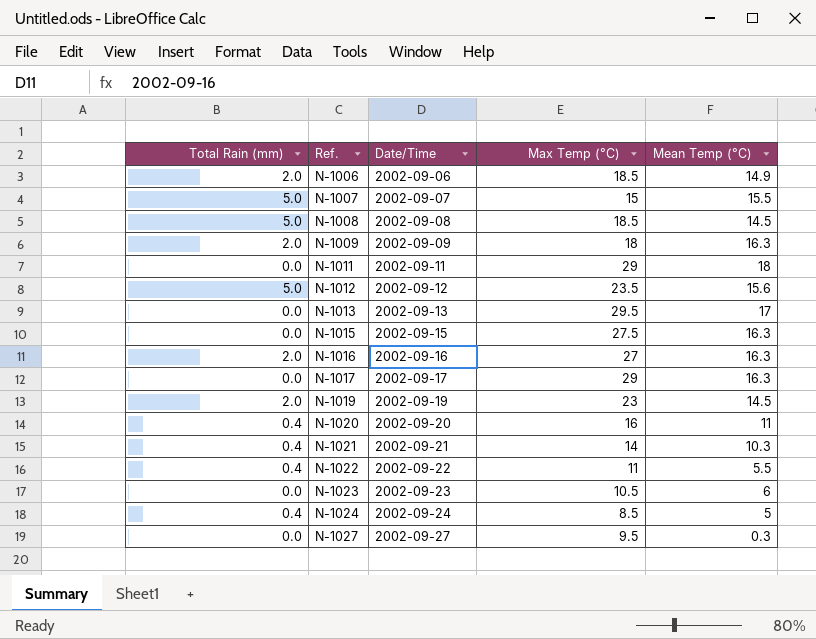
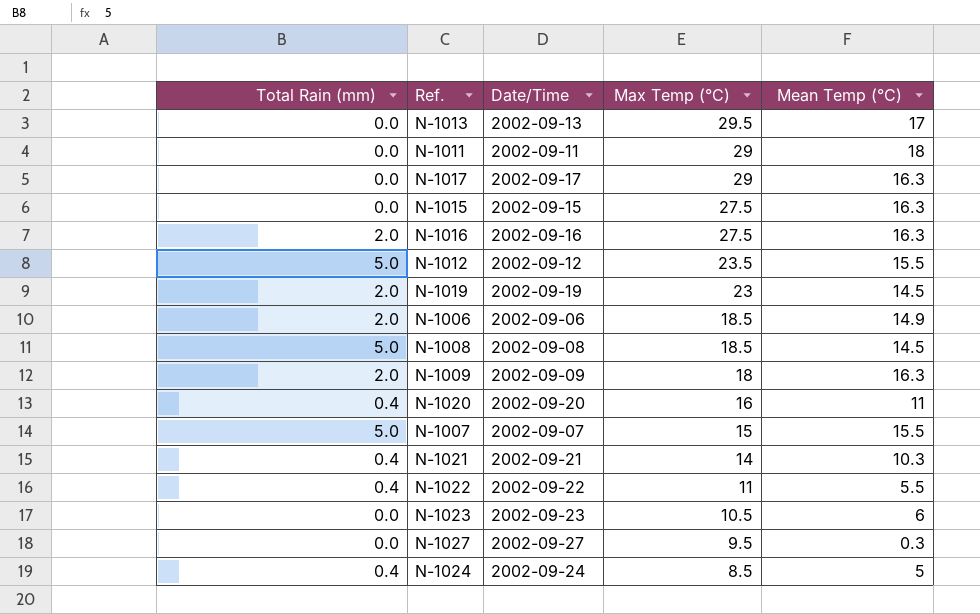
row order: Ref. ascending -> Max Temp (°C) descending
N-1016 | Max Temp (°C): 27 -> 27.5
N-1012 | Mean Temp (°C): 15.6 -> 15.5

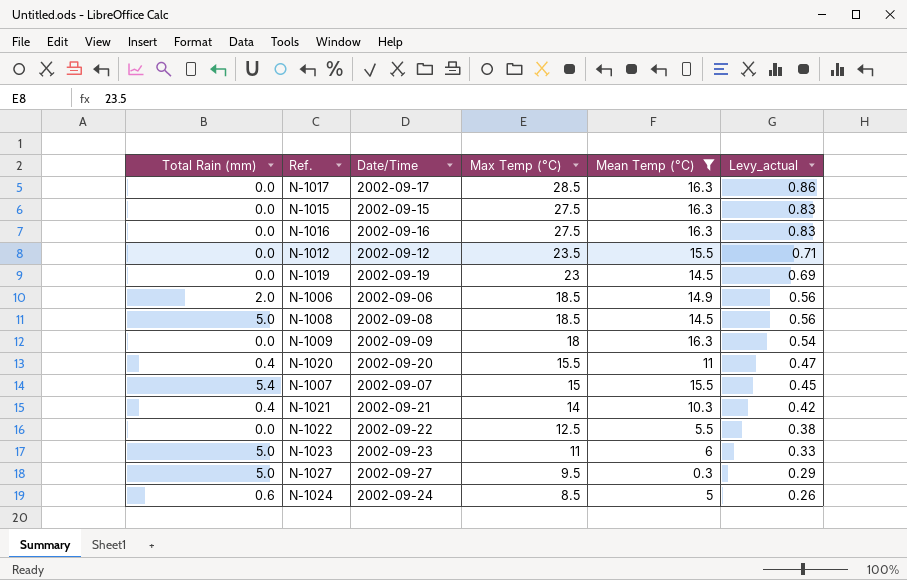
filter: none -> Mean Temp (°C) <= 16.3
column Levy_actual | formula: none -> [Max Temp (°C)] * 0.03
N-1017 | Max Temp (°C): 29 -> 28.5
N-1016 | Total Rain (mm): 2.0 -> 0.0
N-1012 | Total Rain (mm): 5.0 -> 0.0
N-1019 | Total Rain (mm): 2.0 -> 0.0
N-1009 | Total Rain (mm): 2.0 -> 0.0
N-1020 | Max Temp (°C): 16 -> 15.5
N-1007 | Total Rain (mm): 5.0 -> 5.4
N-1022 | Total Rain (mm): 0.4 -> 0.0
N-1022 | Max Temp (°C): 11 -> 12.5
N-1023 | Total Rain (mm): 0.0 -> 5.0
N-1023 | Max Temp (°C): 10.5 -> 11
N-1027 | Total Rain (mm): 0.0 -> 5.0
N-1024 | Total Rain (mm): 0.4 -> 0.6

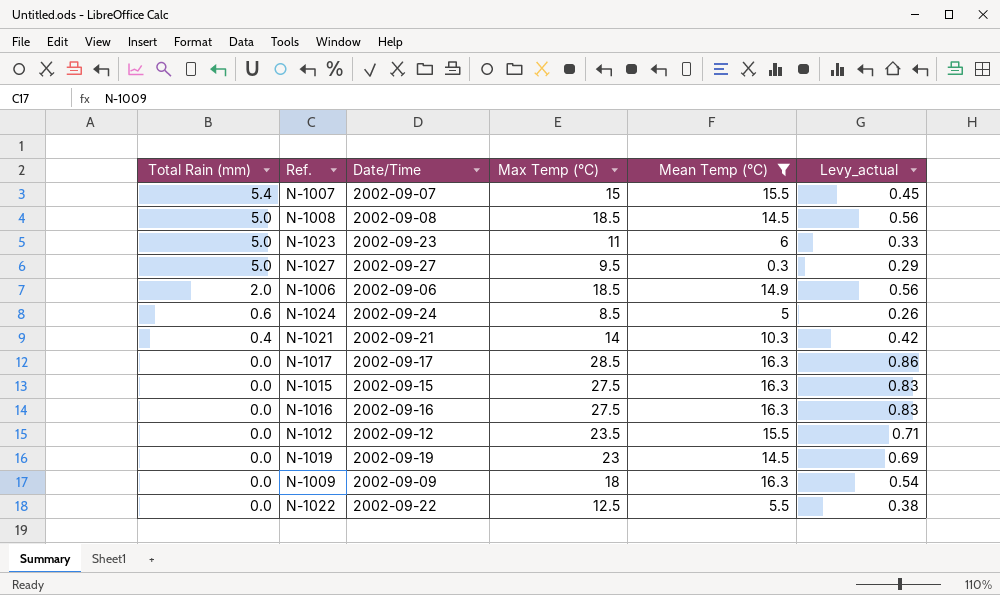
row order: Max Temp (°C) descending -> Total Rain (mm) descending
row N-1020: 0.4 | 2002-09-20 | 15.5 | 11 | 0.47 -> none

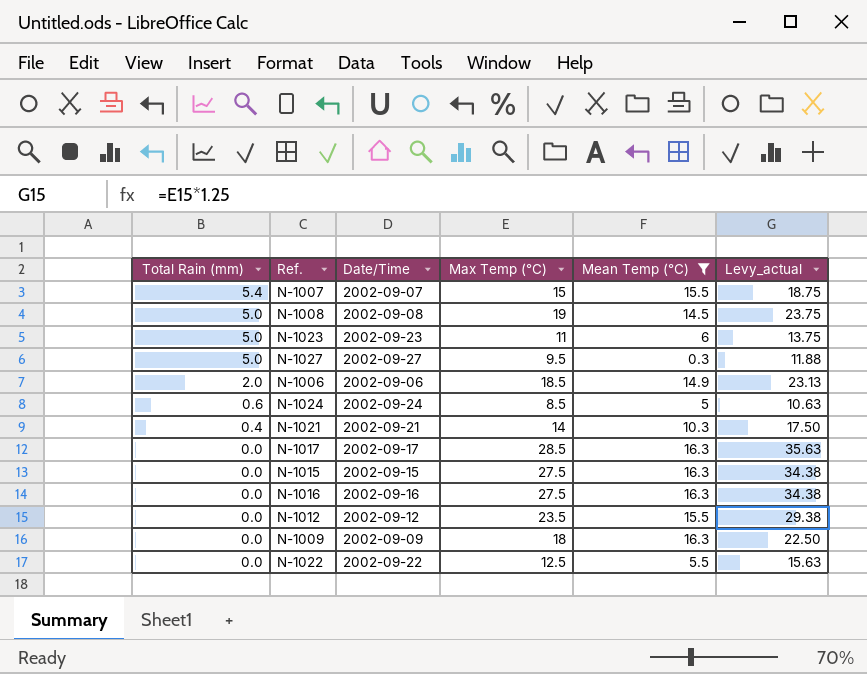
column Levy_actual | formula: [Max Temp (°C)] * 0.03 -> [Max Temp (°C)] * 1.25
row N-1019: 0.0 | 2002-09-19 | 23 | 14.5 | 0.69 -> none
N-1008 | Max Temp (°C): 18.5 -> 19

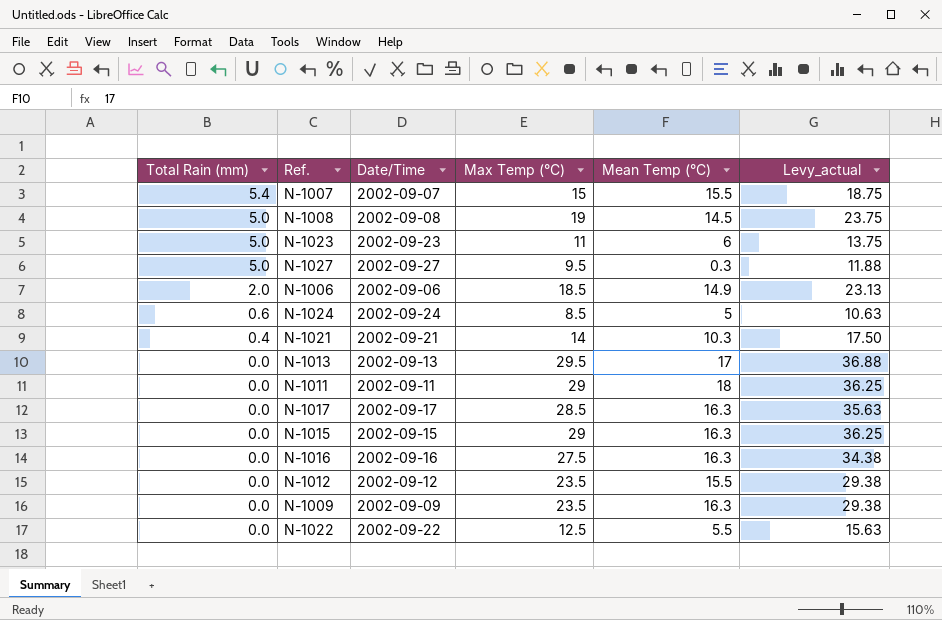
filter: Mean Temp (°C) <= 16.3 -> none
N-1015 | Max Temp (°C): 27.5 -> 29
N-1015 | Levy_actual: 34.38 -> 36.25
N-1009 | Max Temp (°C): 18 -> 23.5
N-1009 | Levy_actual: 22.50 -> 29.38

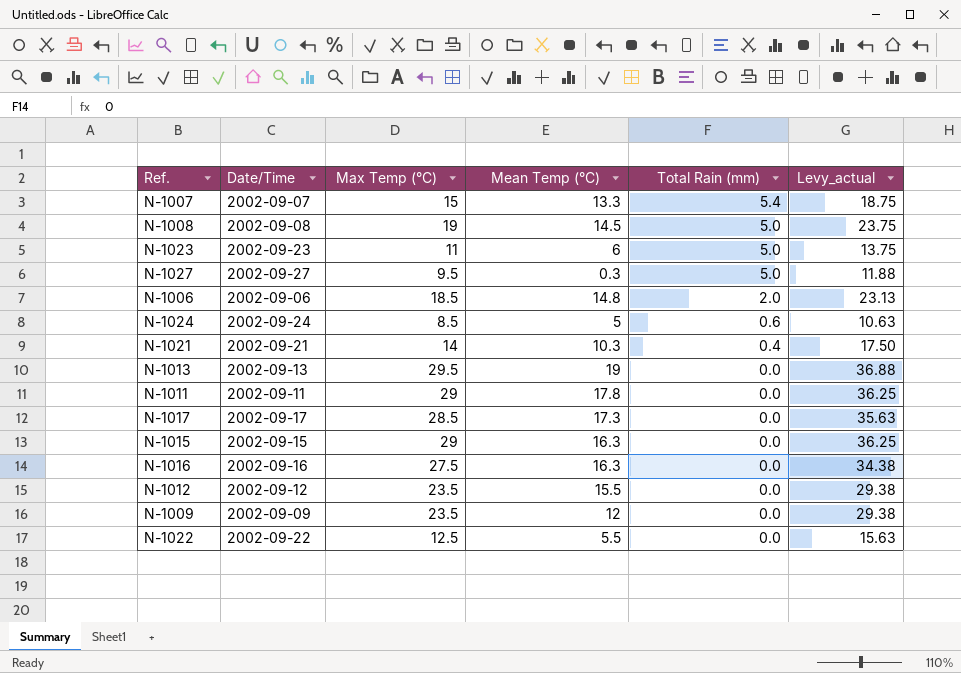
column Total Rain (mm) | position: 1 -> 5
N-1007 | Mean Temp (°C): 15.5 -> 13.3
N-1006 | Mean Temp (°C): 14.9 -> 14.8
N-1013 | Mean Temp (°C): 17 -> 19
N-1011 | Mean Temp (°C): 18 -> 17.8
N-1017 | Mean Temp (°C): 16.3 -> 17.3
N-1009 | Mean Temp (°C): 16.3 -> 12

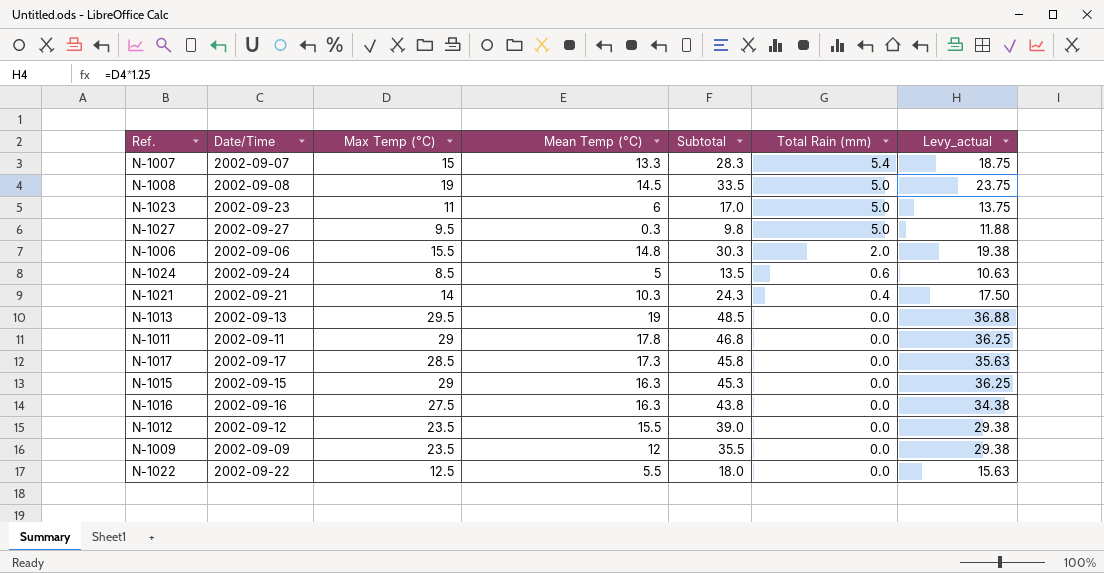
column Subtotal | formula: none -> [Max Temp (°C)] + [Mean Temp (°C)]
N-1006 | Max Temp (°C): 18.5 -> 15.5
N-1006 | Levy_actual: 23.13 -> 19.38

